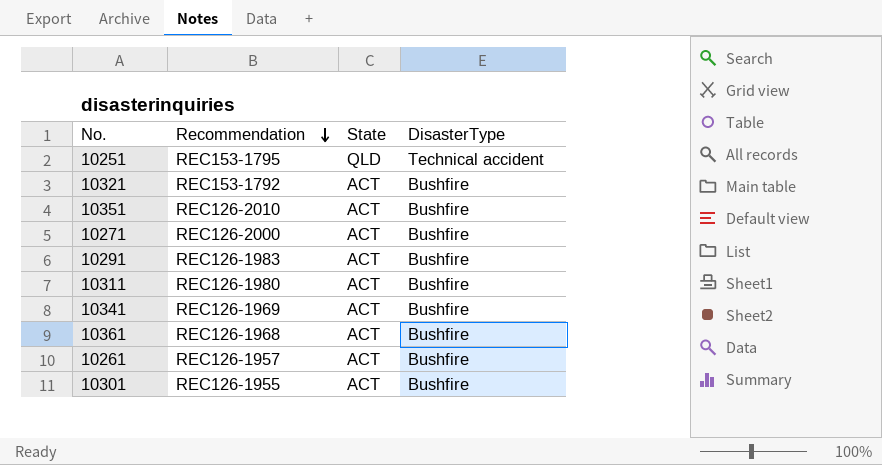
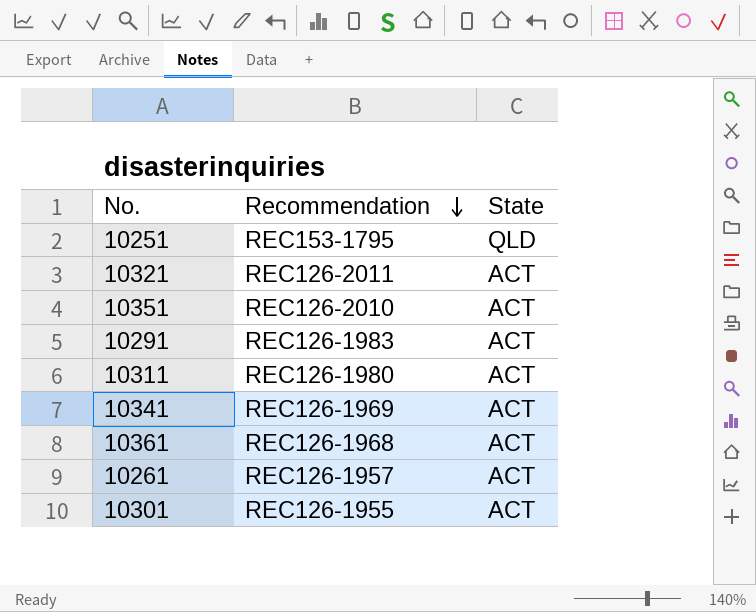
column DisasterType | position: 4 -> none
row 10271: REC126-2000 | ACT | Bushfire -> none
10321 | Recommendation: REC153-1792 -> REC126-2011

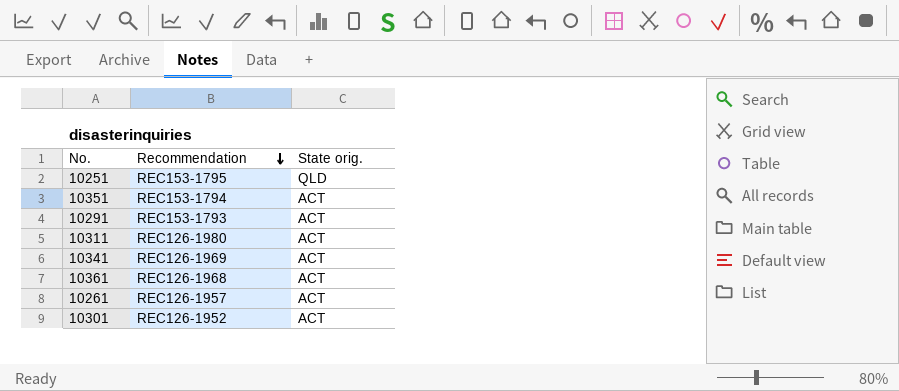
column name: State -> State orig.
row 10321: REC126-2011 | ACT -> none
10351 | Recommendation: REC126-2010 -> REC153-1794
10291 | Recommendation: REC126-1983 -> REC153-1793
10301 | Recommendation: REC126-1955 -> REC126-1952

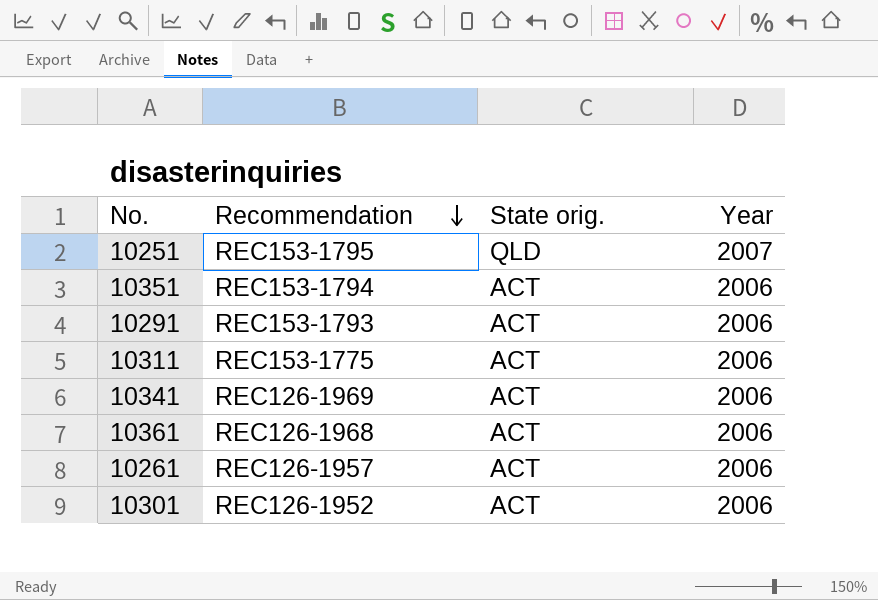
column Year | position: none -> 4
10311 | Recommendation: REC126-1980 -> REC153-1775

